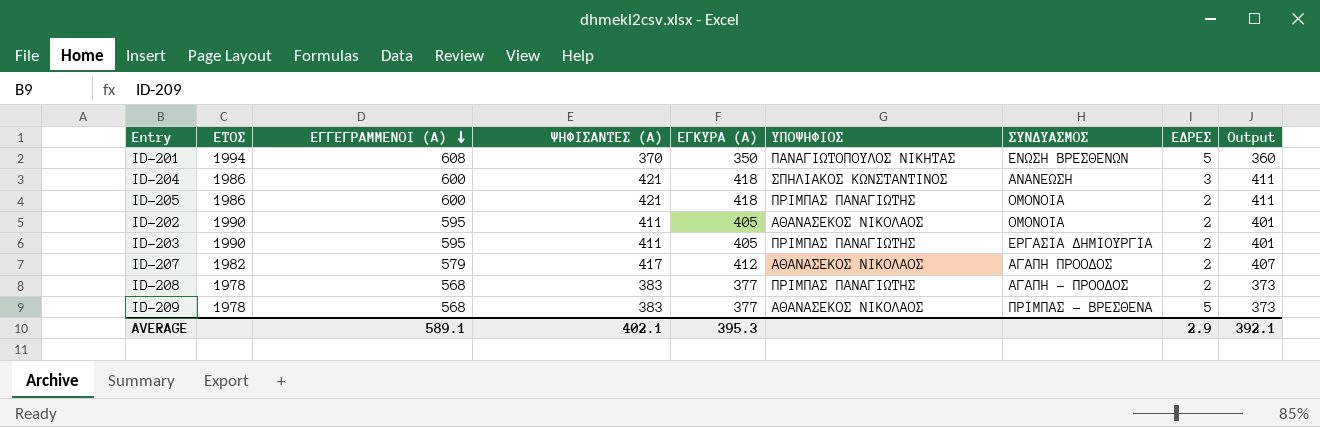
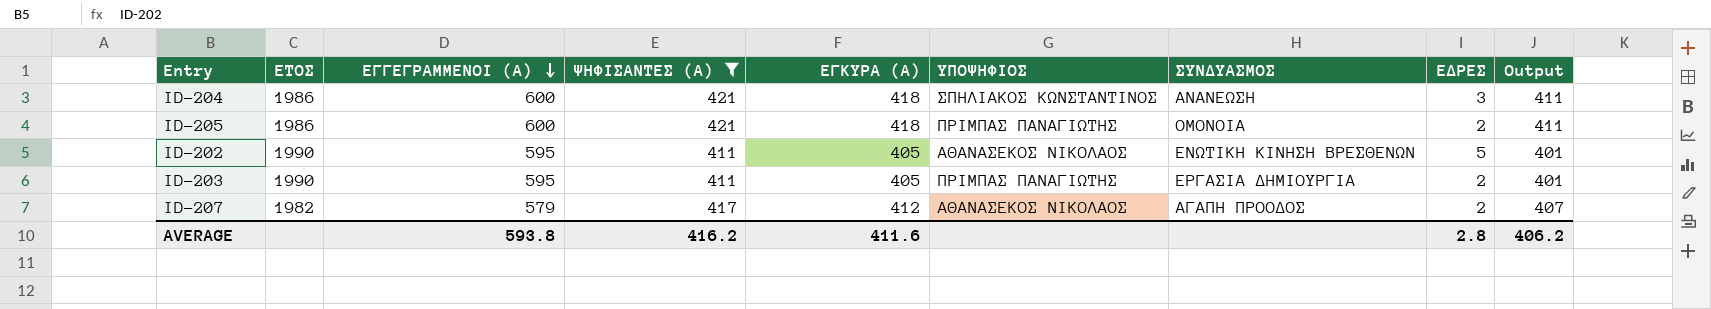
filter: none -> ΨΗΦΙΣΑΝΤΕΣ (Α) >= 411
ID-202 | ΣΥΝΔΥΑΣΜΟΣ: ΟΜΟΝΟΙΑ -> ΕΝΩΤΙΚΗ ΚΙΝΗΣΗ ΒΡΕΣΘΕΝΩΝ
ID-202 | ΕΔΡΕΣ: 2 -> 5
AVERAGE | ΕΓΓΕΓΡΑΜΜΕΝΟΙ (Α): 589.1 -> 593.8
AVERAGE | ΨΗΦΙΣΑΝΤΕΣ (Α): 402.1 -> 416.2
AVERAGE | ΕΓΚΥΡΑ (Α): 395.3 -> 411.6
AVERAGE | ΕΔΡΕΣ: 2.9 -> 2.8
AVERAGE | Output: 392.1 -> 406.2

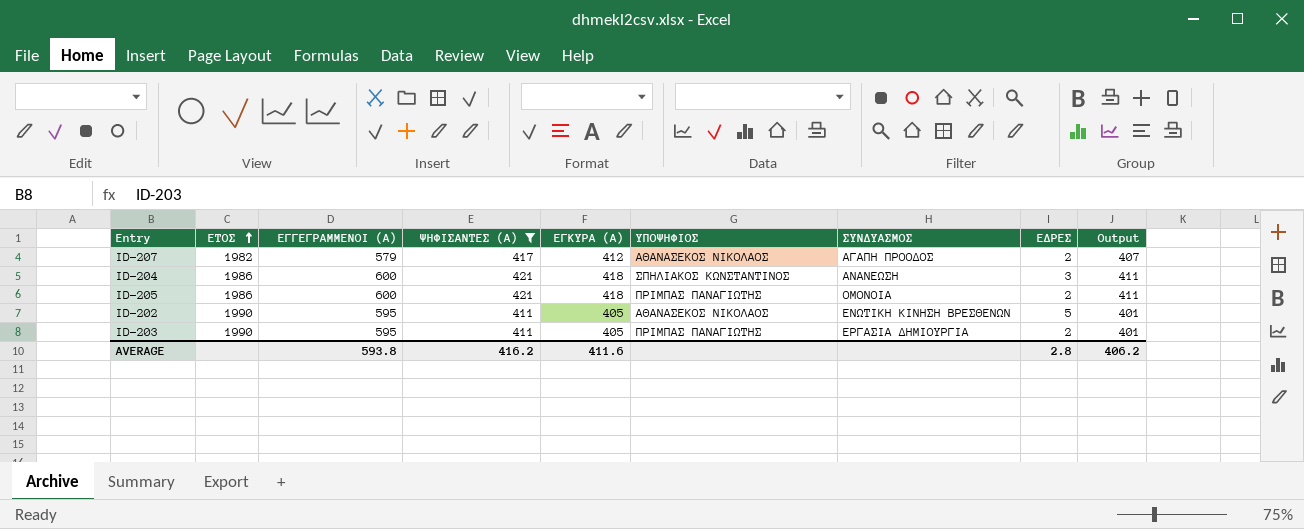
row order: ΕΓΓΕΓΡΑΜΜΕΝΟΙ (Α) descending -> ΕΤΟΣ ascending

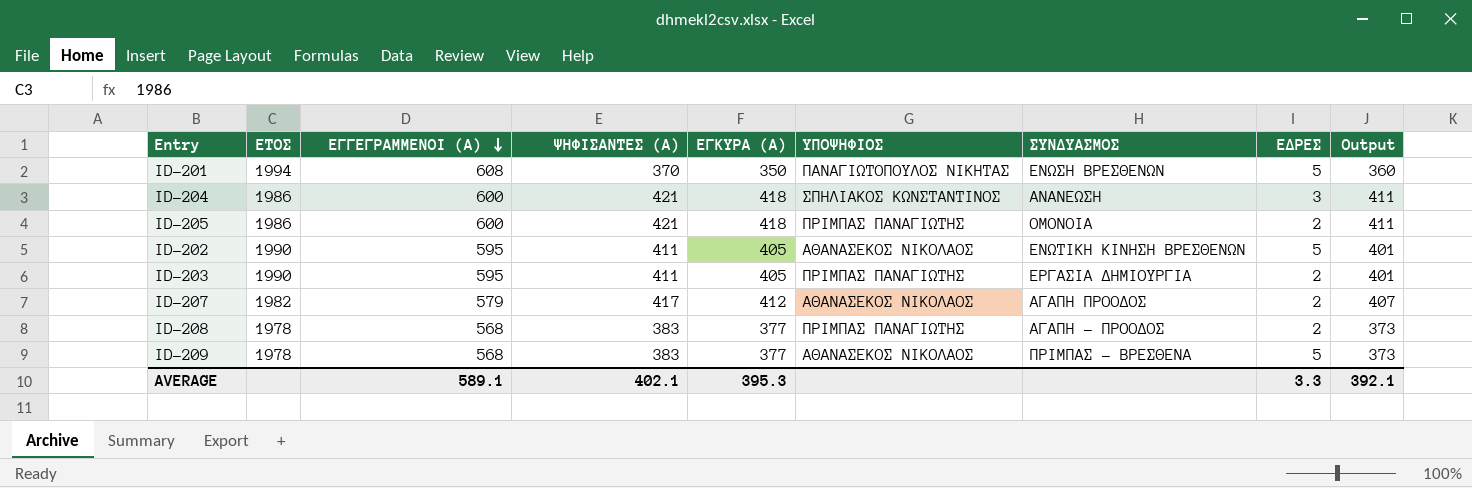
filter: ΨΗΦΙΣΑΝΤΕΣ (Α) >= 411 -> none
row order: ΕΤΟΣ ascending -> ΕΓΓΕΓΡΑΜΜΕΝΟΙ (Α) descending
AVERAGE | ΕΓΓΕΓΡΑΜΜΕΝΟΙ (Α): 593.8 -> 589.1
AVERAGE | ΨΗΦΙΣΑΝΤΕΣ (Α): 416.2 -> 402.1
AVERAGE | ΕΓΚΥΡΑ (Α): 411.6 -> 395.3
AVERAGE | ΕΔΡΕΣ: 2.8 -> 3.3
AVERAGE | Output: 406.2 -> 392.1

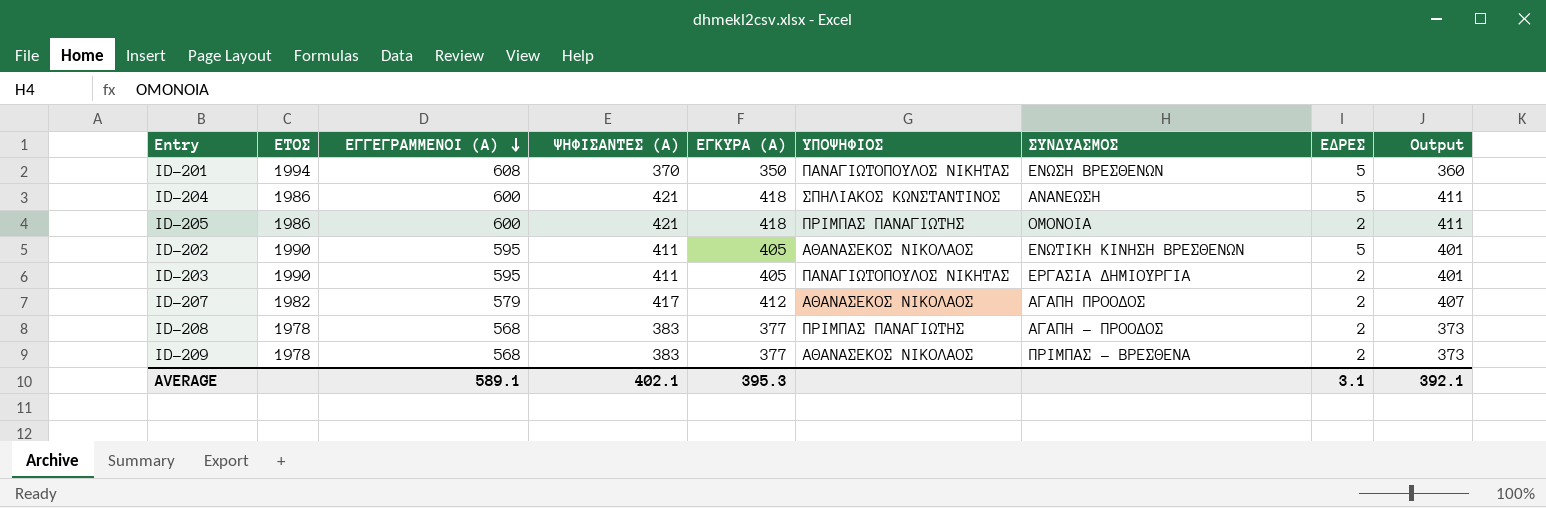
ID-204 | ΕΔΡΕΣ: 3 -> 5
ID-203 | ΥΠΟΨΗΦΙΟΣ: ΠΡΙΜΠΑΣ ΠΑΝΑΓΙΩΤΗΣ -> ΠΑΝΑΓΙΩΤΟΠΟΥΛΟΣ ΝΙΚΗΤΑΣ
ID-209 | ΕΔΡΕΣ: 5 -> 2
AVERAGE | ΕΔΡΕΣ: 3.3 -> 3.1

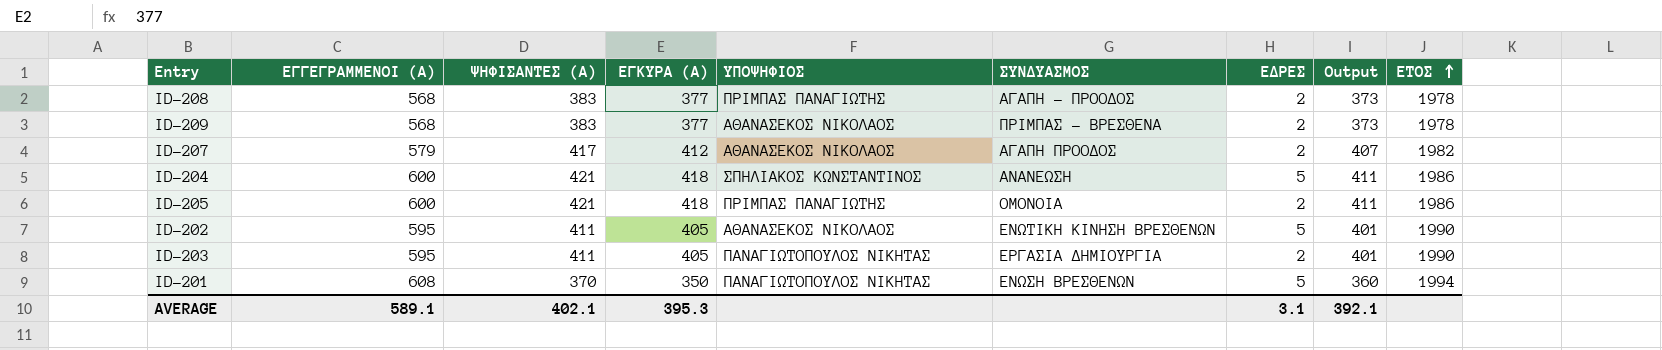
row order: ΕΓΓΕΓΡΑΜΜΕΝΟΙ (Α) descending -> ΕΤΟΣ ascending
column ΕΤΟΣ | position: 2 -> 9

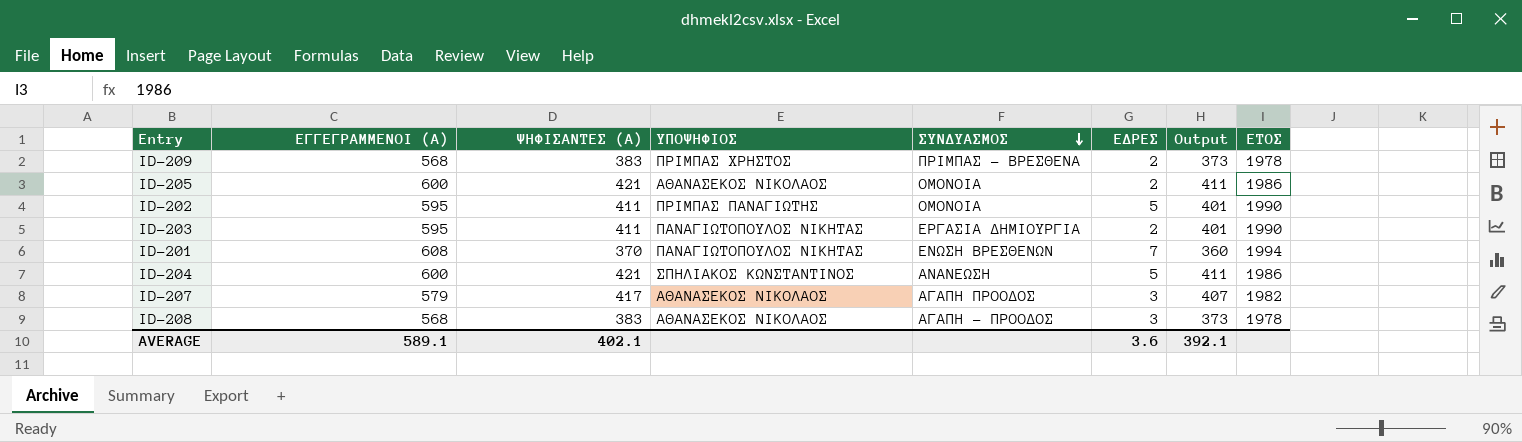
row order: ΕΤΟΣ ascending -> ΣΥΝΔΥΑΣΜΟΣ descending
column ΕΓΚΥΡΑ (Α) | position: 4 -> none
ID-209 | ΥΠΟΨΗΦΙΟΣ: ΑΘΑΝΑΣΕΚΟΣ ΝΙΚΟΛΑΟΣ -> ΠΡΙΜΠΑΣ ΧΡΗΣΤΟΣ
ID-205 | ΥΠΟΨΗΦΙΟΣ: ΠΡΙΜΠΑΣ ΠΑΝΑΓΙΩΤΗΣ -> ΑΘΑΝΑΣΕΚΟΣ ΝΙΚΟΛΑΟΣ
ID-202 | ΥΠΟΨΗΦΙΟΣ: ΑΘΑΝΑΣΕΚΟΣ ΝΙΚΟΛΑΟΣ -> ΠΡΙΜΠΑΣ ΠΑΝΑΓΙΩΤΗΣ
ID-202 | ΣΥΝΔΥΑΣΜΟΣ: ΕΝΩΤΙΚΗ ΚΙΝΗΣΗ ΒΡΕΣΘΕΝΩΝ -> ΟΜΟΝΟΙΑ
ID-201 | ΕΔΡΕΣ: 5 -> 7
ID-207 | ΕΔΡΕΣ: 2 -> 3
ID-208 | ΥΠΟΨΗΦΙΟΣ: ΠΡΙΜΠΑΣ ΠΑΝΑΓΙΩΤΗΣ -> ΑΘΑΝΑΣΕΚΟΣ ΝΙΚΟΛΑΟΣ
ID-208 | ΕΔΡΕΣ: 2 -> 3
AVERAGE | ΕΔΡΕΣ: 3.1 -> 3.6

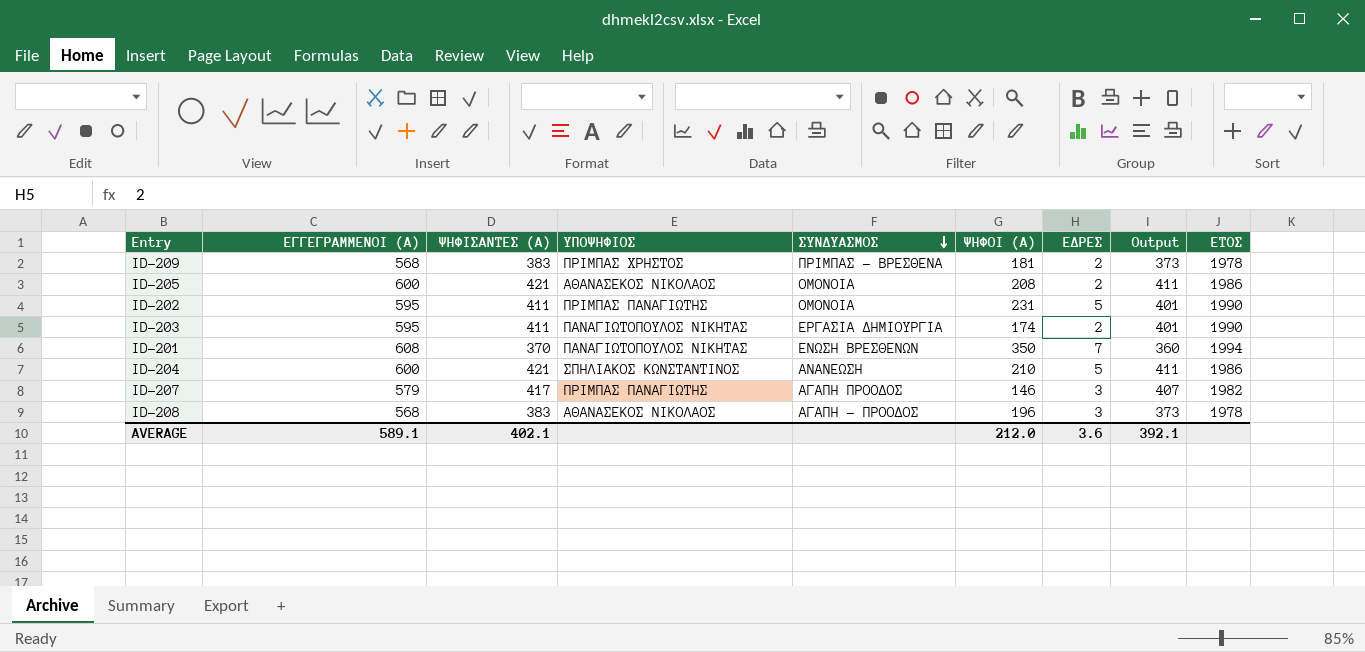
column ΨΗΦΟΙ (Α) | position: none -> 6
ID-207 | ΥΠΟΨΗΦΙΟΣ: ΑΘΑΝΑΣΕΚΟΣ ΝΙΚΟΛΑΟΣ -> ΠΡΙΜΠΑΣ ΠΑΝΑΓΙΩΤΗΣ

